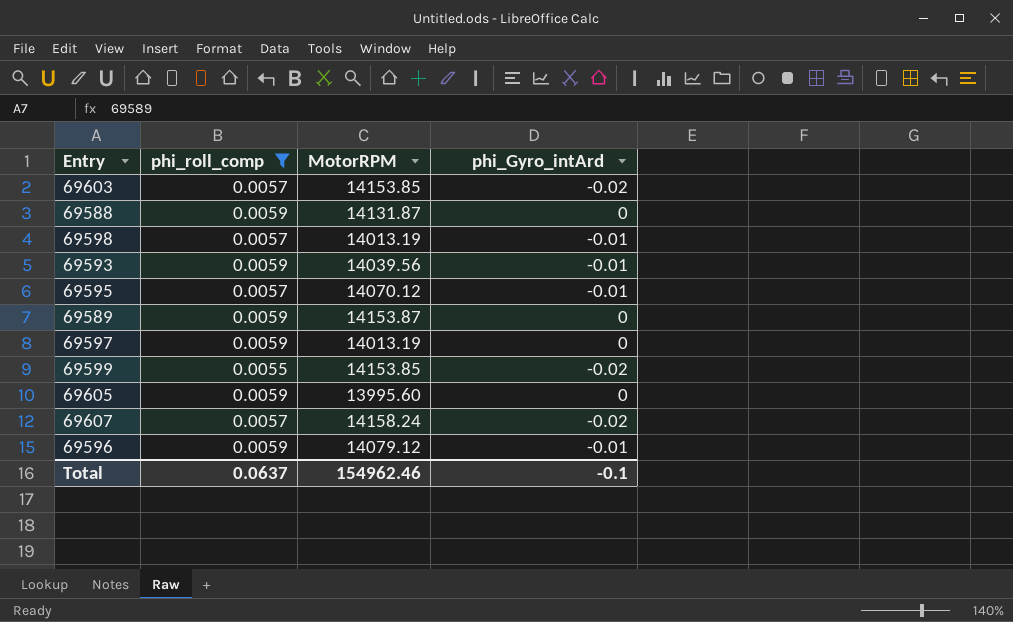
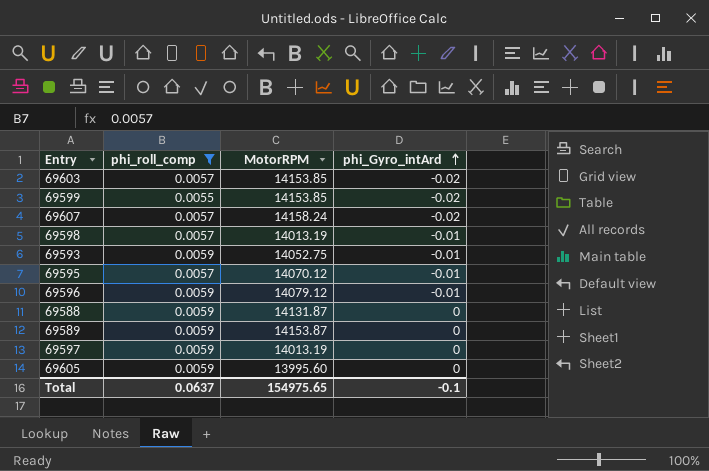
row order: none -> phi_Gyro_intArd ascending
69593 | MotorRPM: 14039.56 -> 14052.75
Total | MotorRPM: 154962.46 -> 154975.65

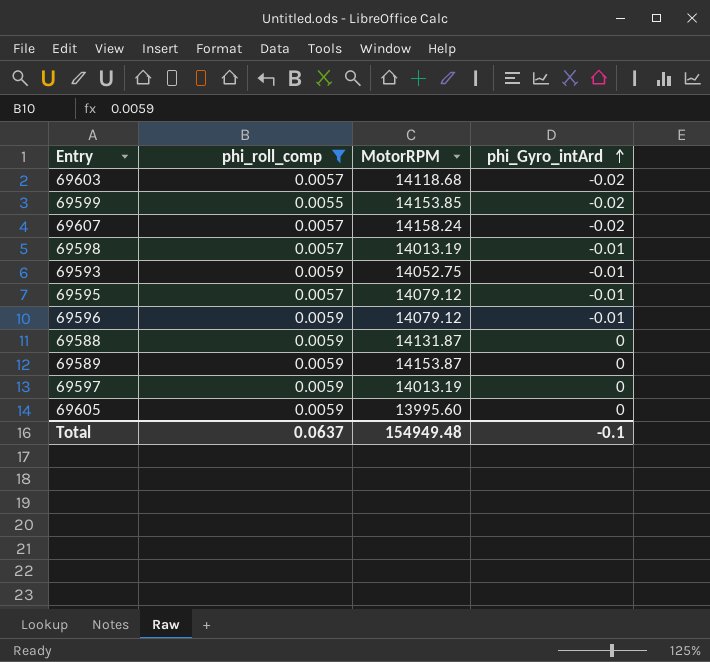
69603 | MotorRPM: 14153.85 -> 14118.68
69595 | MotorRPM: 14070.12 -> 14079.12
Total | MotorRPM: 154975.65 -> 154949.48

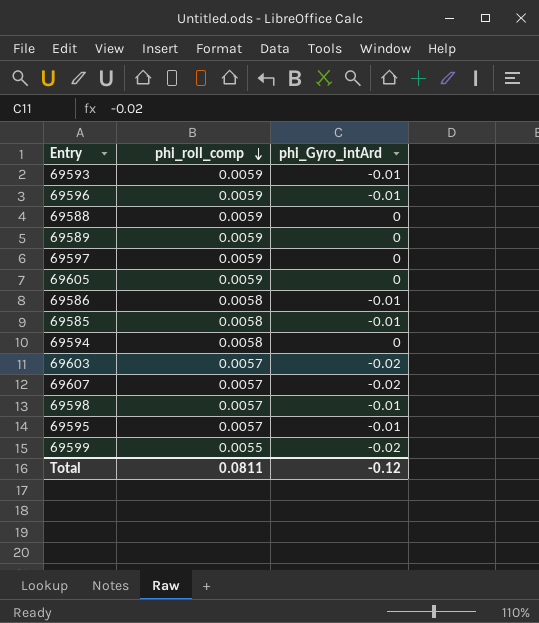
filter: phi_roll_comp != 0.0058 -> none
row order: phi_Gyro_intArd ascending -> phi_roll_comp descending
column MotorRPM | position: 3 -> none
Total | phi_roll_comp: 0.0637 -> 0.0811
Total | phi_Gyro_intArd: -0.1 -> -0.12

